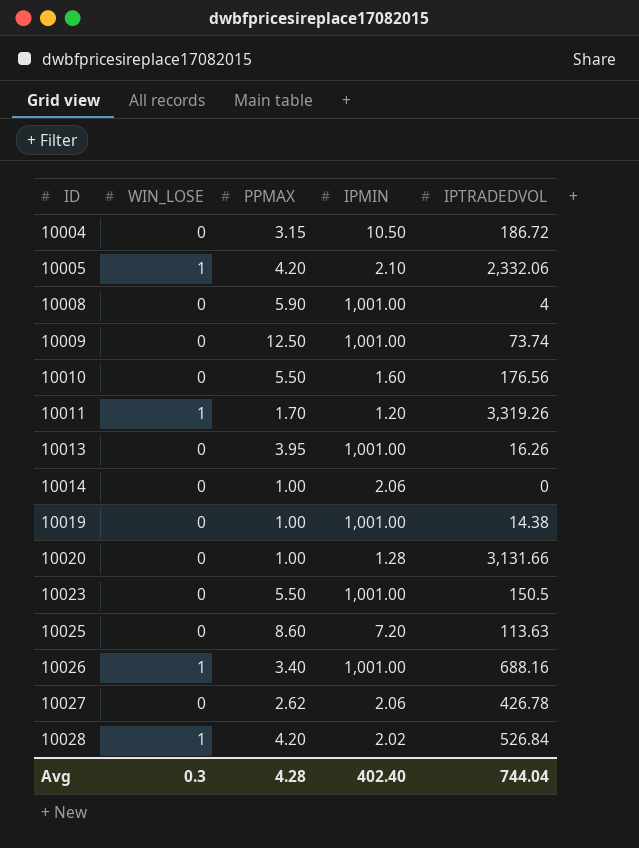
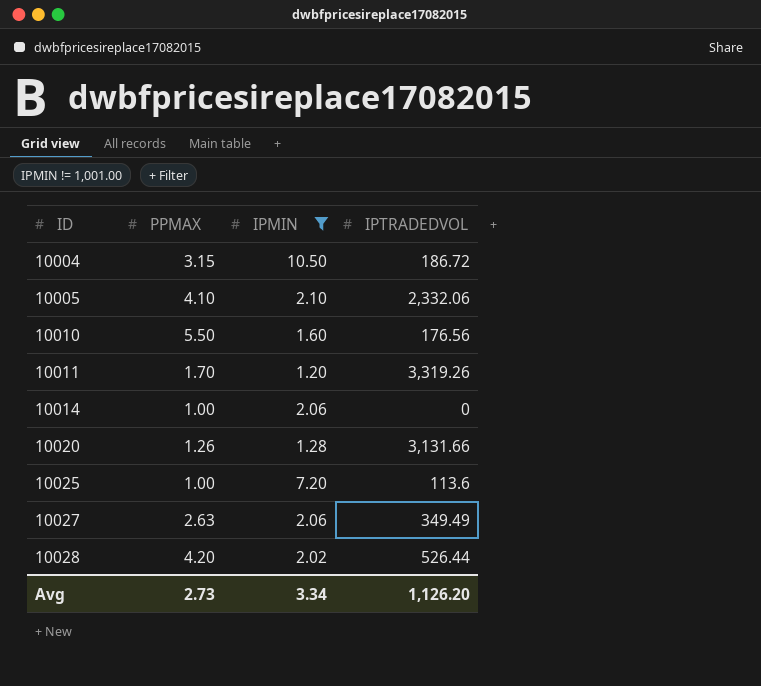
filter: none -> IPMIN != 1,001.00
column WIN_LOSE | position: 2 -> none
10005 | PPMAX: 4.20 -> 4.10
10020 | PPMAX: 1.00 -> 1.26
10025 | PPMAX: 8.60 -> 1.00
10025 | IPTRADEDVOL: 113.63 -> 113.6
10027 | PPMAX: 2.62 -> 2.63
10027 | IPTRADEDVOL: 426.78 -> 349.49
10028 | IPTRADEDVOL: 526.84 -> 526.44
Avg | PPMAX: 4.28 -> 2.73
Avg | IPMIN: 402.40 -> 3.34
Avg | IPTRADEDVOL: 744.04 -> 1,126.20

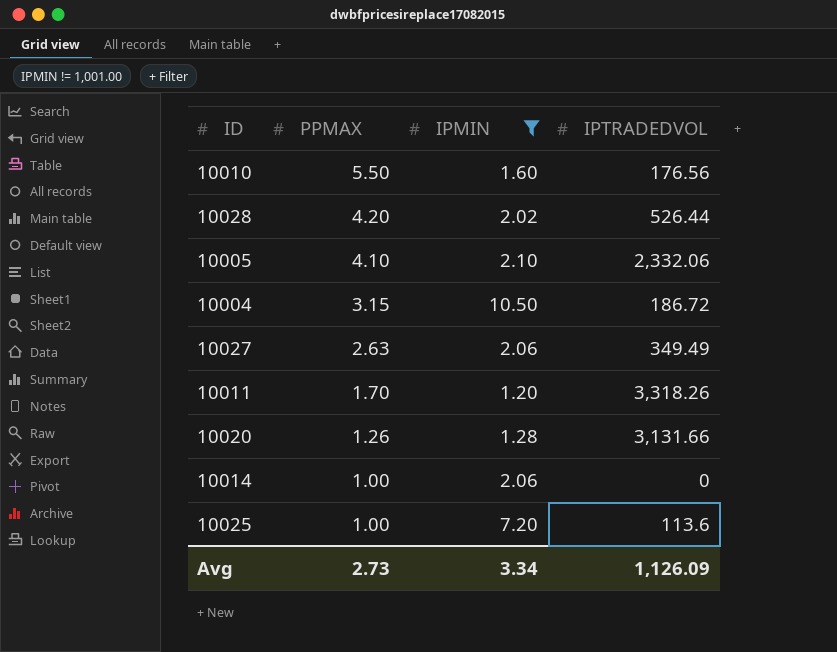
row order: ID ascending -> PPMAX descending
10011 | IPTRADEDVOL: 3,319.26 -> 3,318.26
Avg | IPTRADEDVOL: 1,126.20 -> 1,126.09

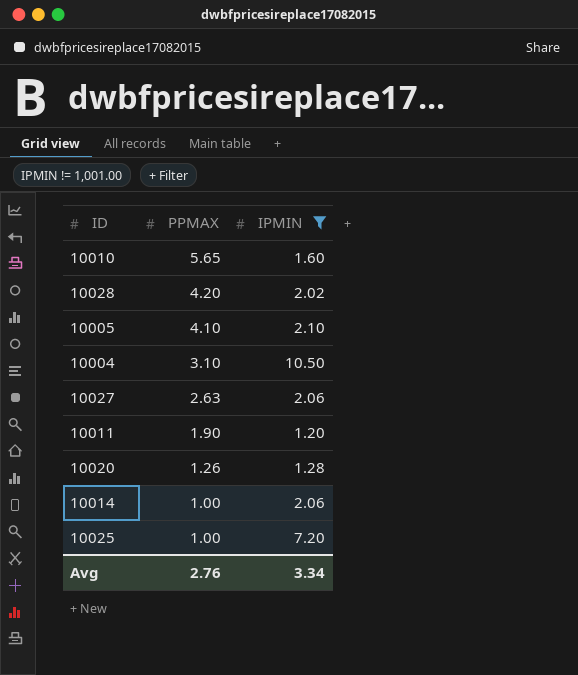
column IPTRADEDVOL | position: 4 -> none
10010 | PPMAX: 5.50 -> 5.65
10004 | PPMAX: 3.15 -> 3.10
10011 | PPMAX: 1.70 -> 1.90
Avg | PPMAX: 2.73 -> 2.76

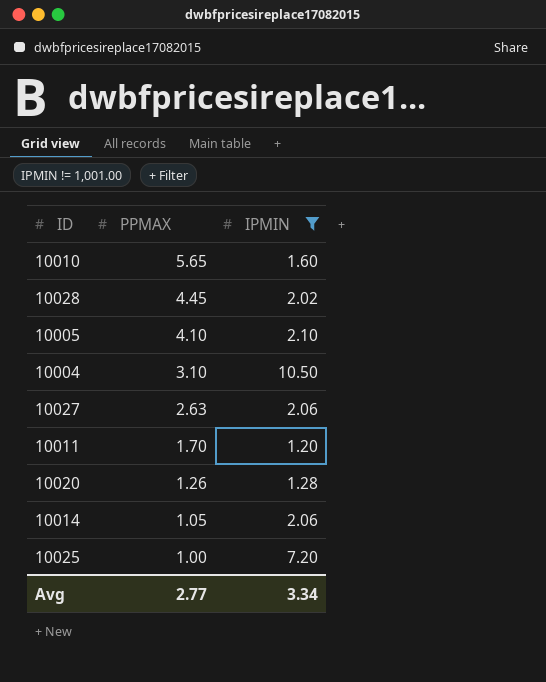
10028 | PPMAX: 4.20 -> 4.45
10011 | PPMAX: 1.90 -> 1.70
10014 | PPMAX: 1.00 -> 1.05
Avg | PPMAX: 2.76 -> 2.77

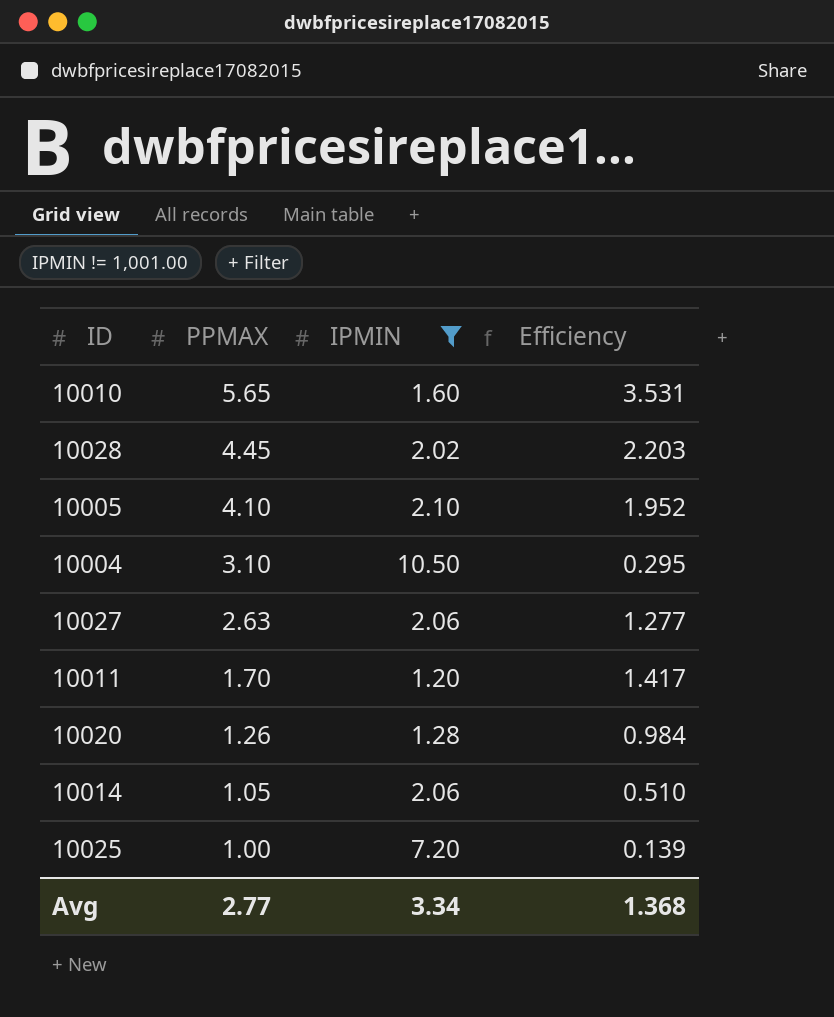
column Efficiency | formula: none -> [PPMAX] / [IPMIN]

